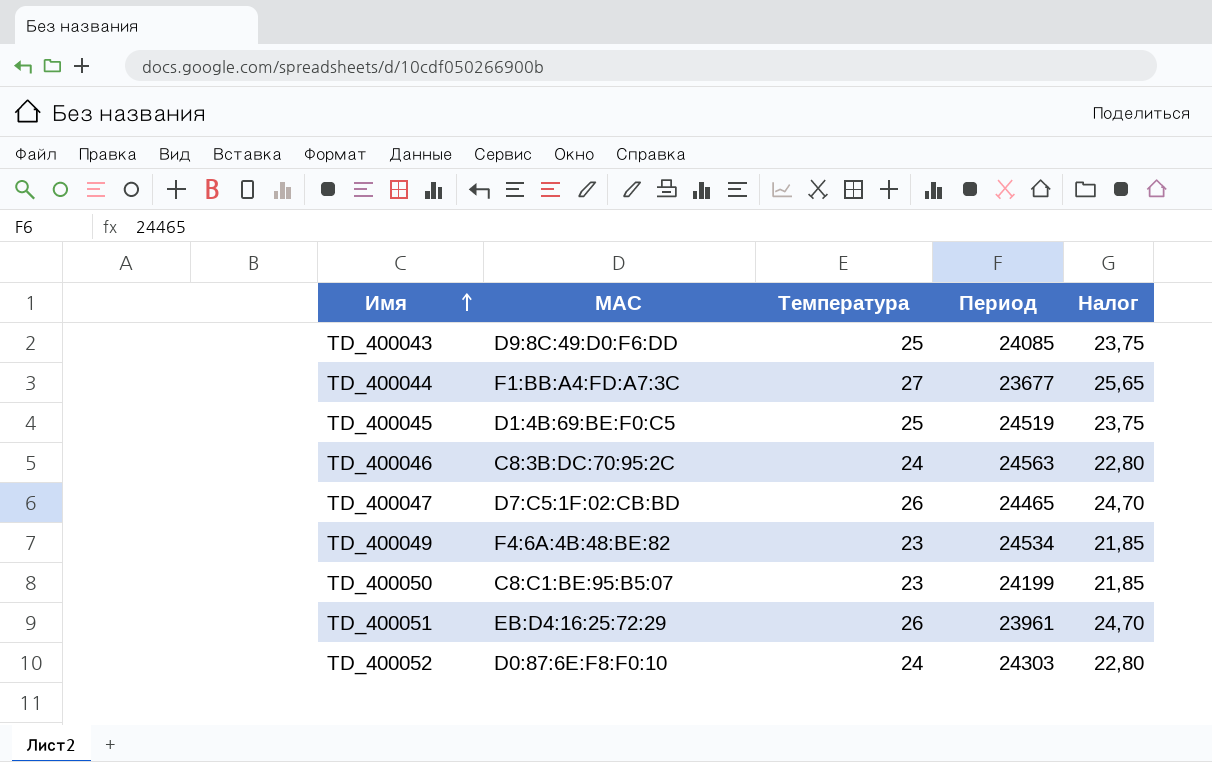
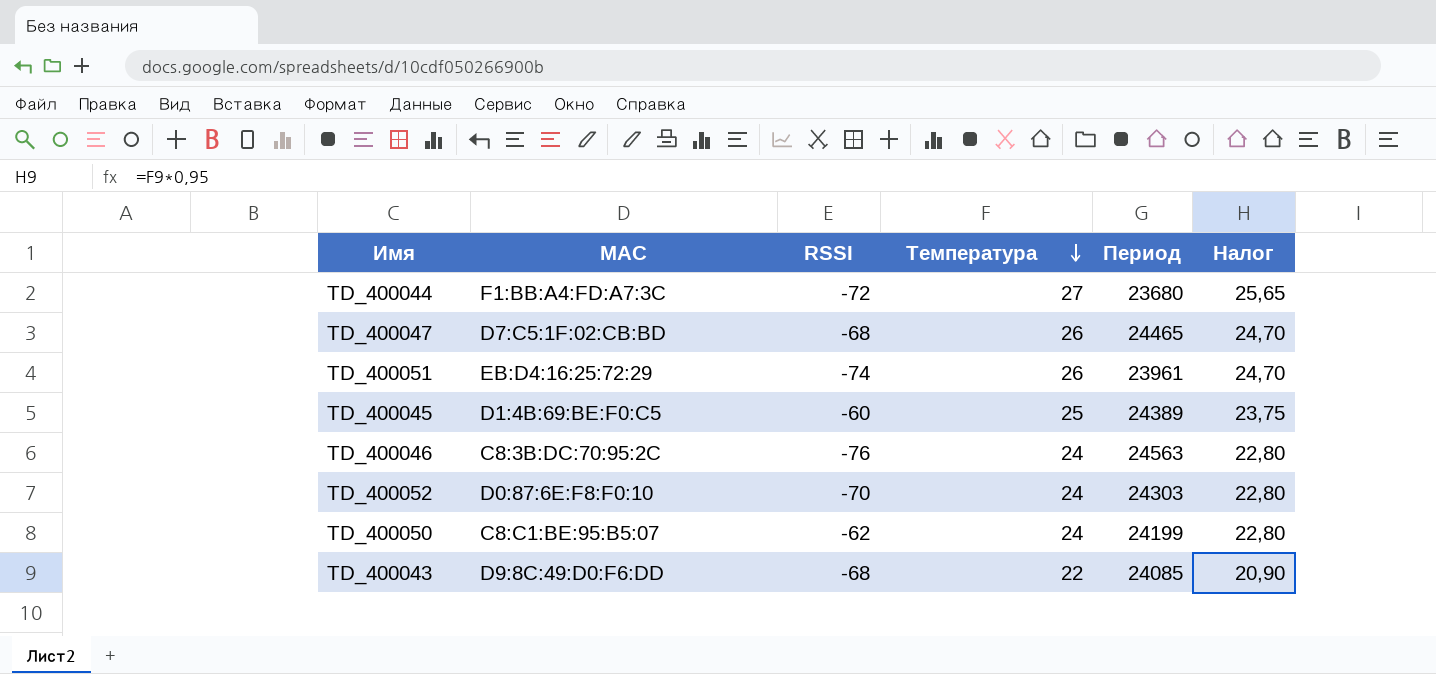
row order: Имя ascending -> Температура descending
column RSSI | position: none -> 3
row TD_400049: F4:6A:4B:48:BE:82 | 23 | 24534 | 21,85 -> none
TD_400044 | Период: 23677 -> 23680
TD_400045 | Период: 24519 -> 24389
TD_400050 | Температура: 23 -> 24
TD_400050 | Налог: 21,85 -> 22,80
TD_400043 | Температура: 25 -> 22
TD_400043 | Налог: 23,75 -> 20,90

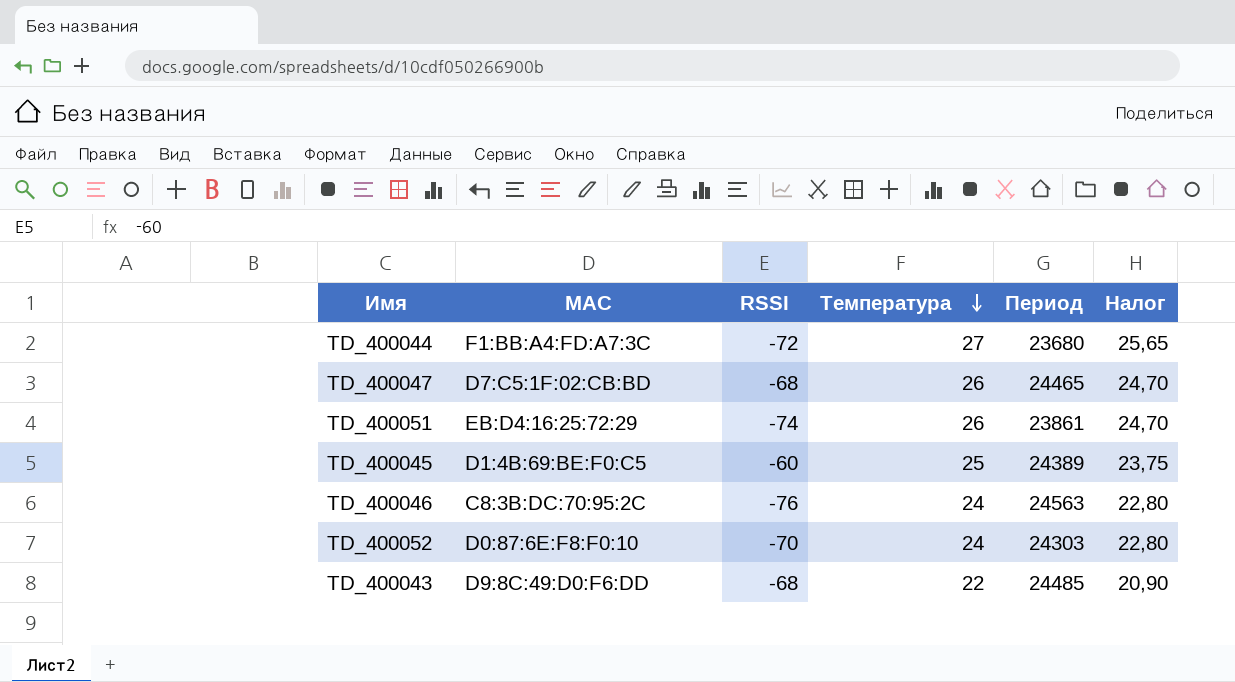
row TD_400050: C8:C1:BE:95:B5:07 | -62 | 24 | 24199 | 22,80 -> none
TD_400051 | Период: 23961 -> 23861
TD_400043 | Период: 24085 -> 24485

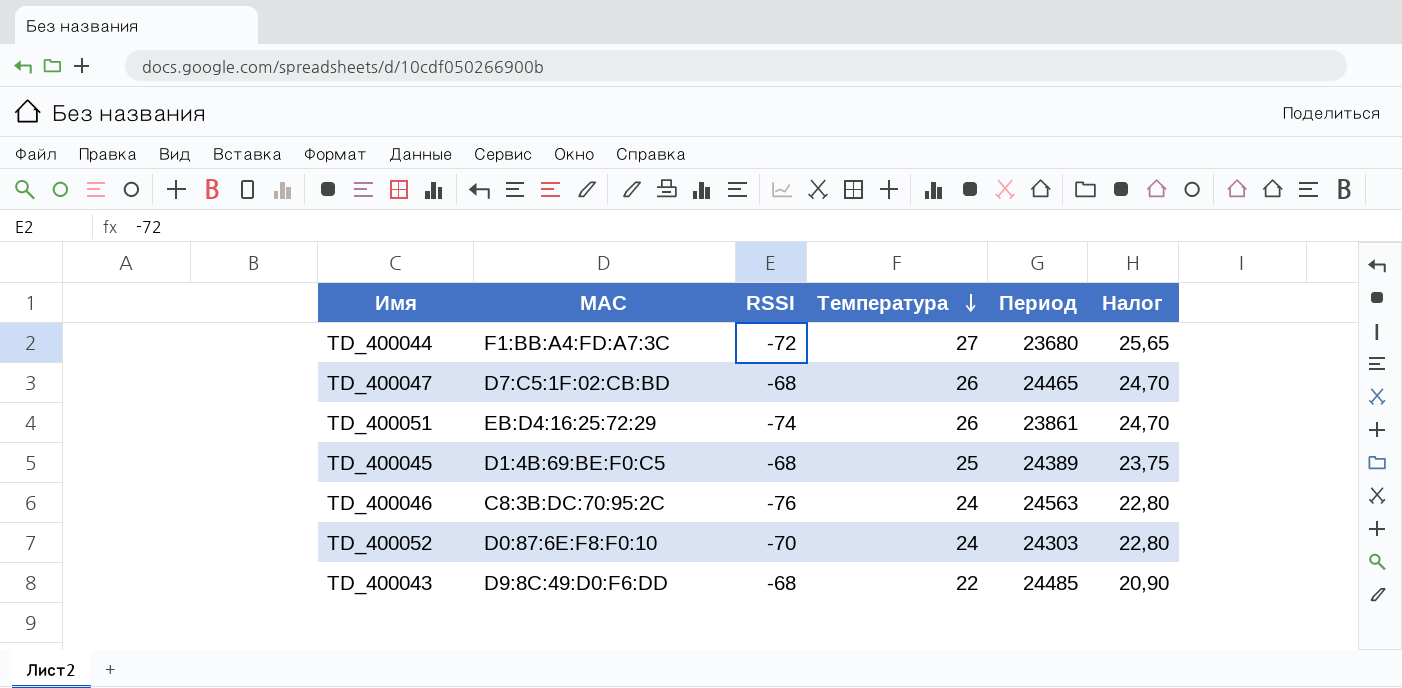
TD_400045 | RSSI: -60 -> -68

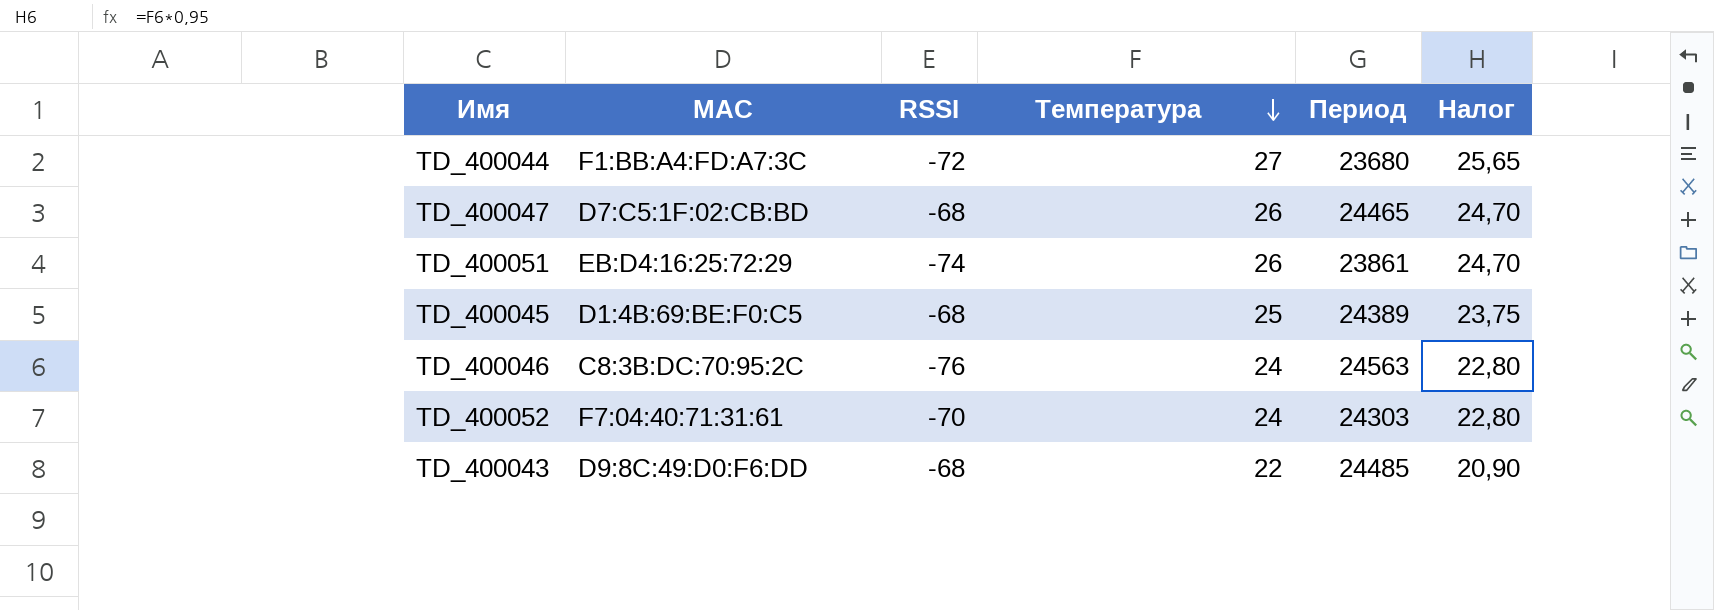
TD_400052 | MAC: D0:87:6E:F8:F0:10 -> F7:04:40:71:31:61

